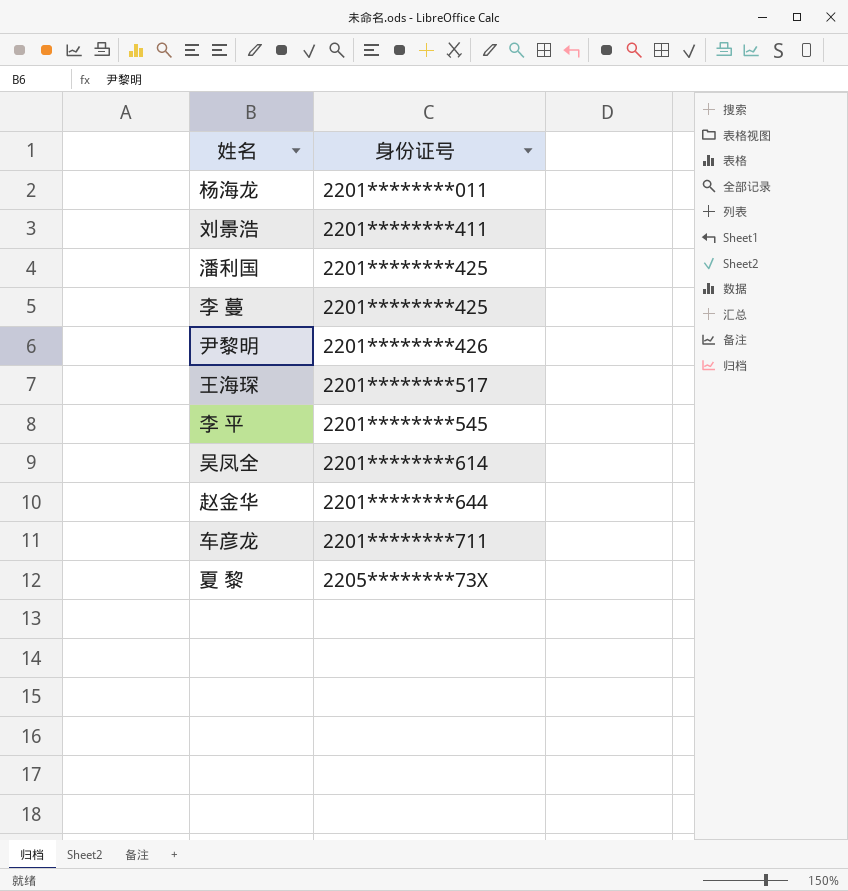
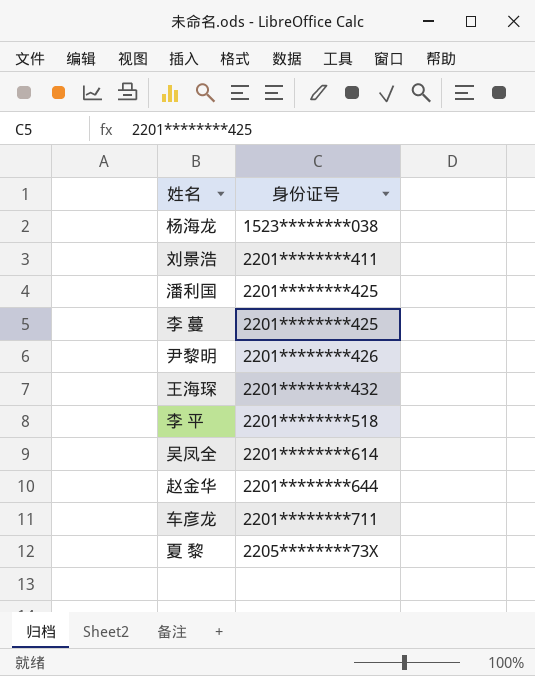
杨海龙 | 身份证号: 2201********011 -> 1523********038
王海琛 | 身份证号: 2201********517 -> 2201********432
李 平 | 身份证号: 2201********545 -> 2201********518

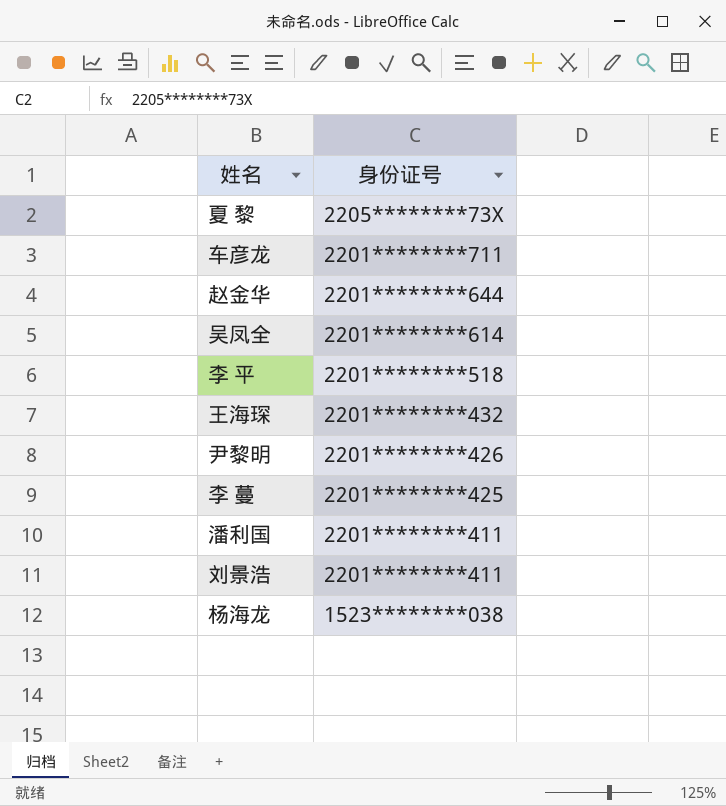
row order: 身份证号 ascending -> 身份证号 descending
潘利国 | 身份证号: 2201********425 -> 2201********411

